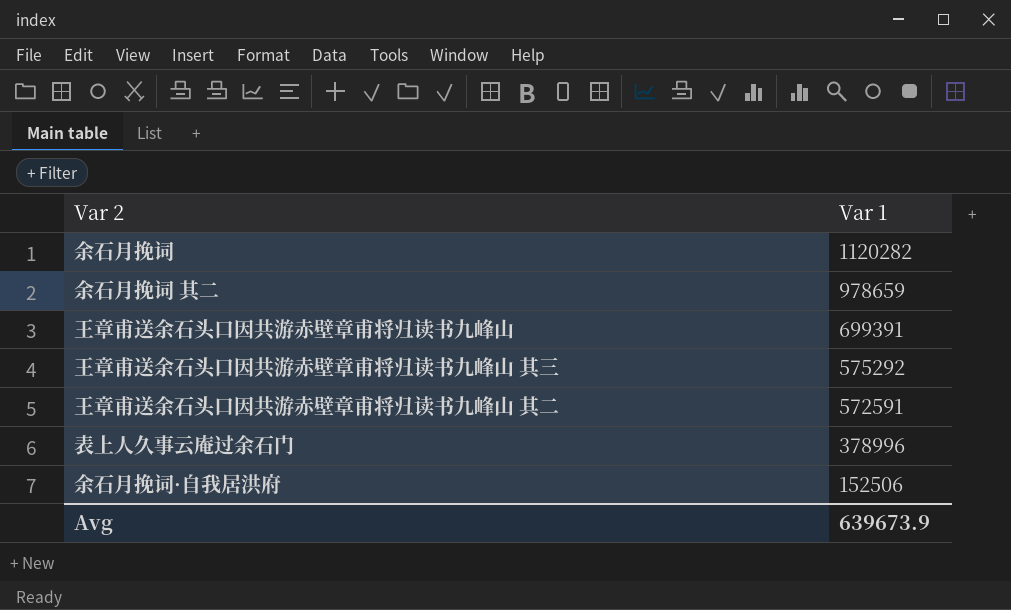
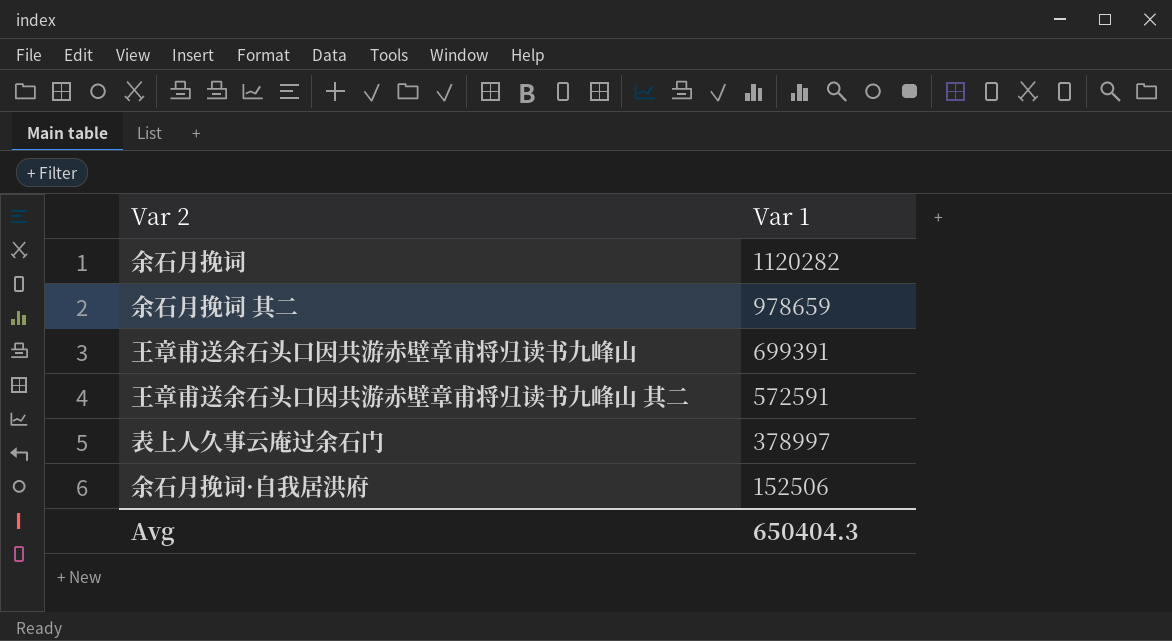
row 王章甫送余石头口因共游赤壁章甫将归读书九峰山 其三: 575292 -> none
表上人久事云庵过余石门 | Var 1: 378996 -> 378997
Avg | Var 1: 639673.9 -> 650404.3

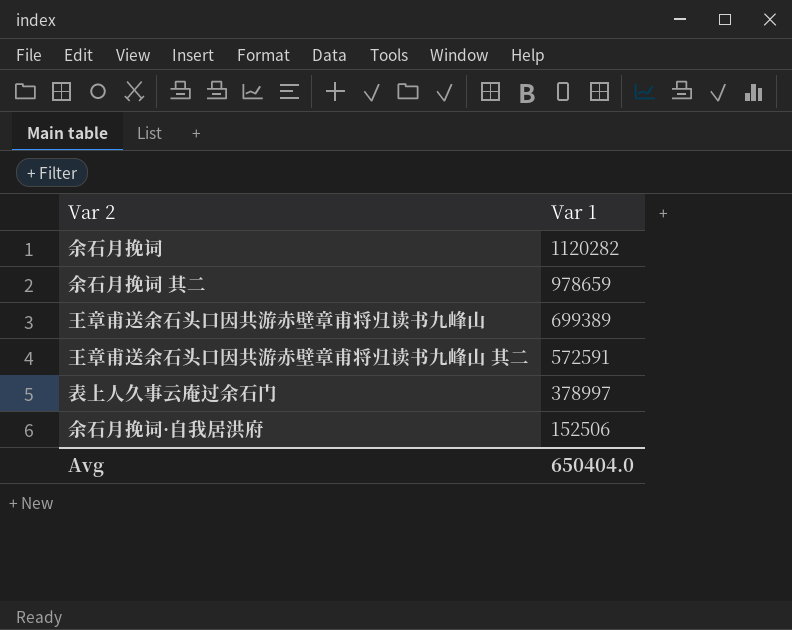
王章甫送余石头口因共游赤壁章甫将归读书九峰山 | Var 1: 699391 -> 699389
Avg | Var 1: 650404.3 -> 650404.0

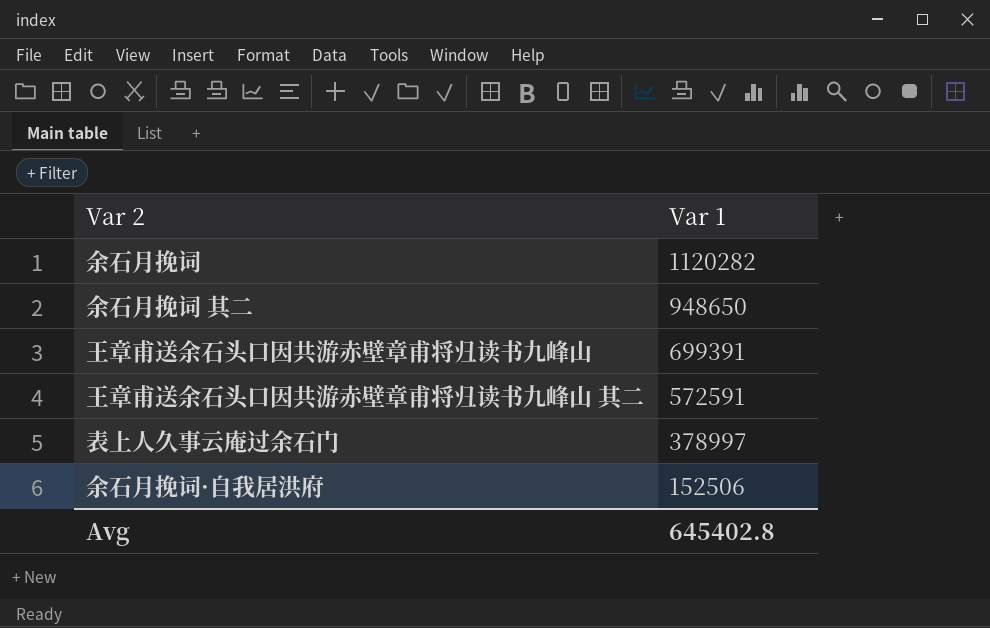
余石月挽词 其二 | Var 1: 978659 -> 948650
王章甫送余石头口因共游赤壁章甫将归读书九峰山 | Var 1: 699389 -> 699391
Avg | Var 1: 650404.0 -> 645402.8

